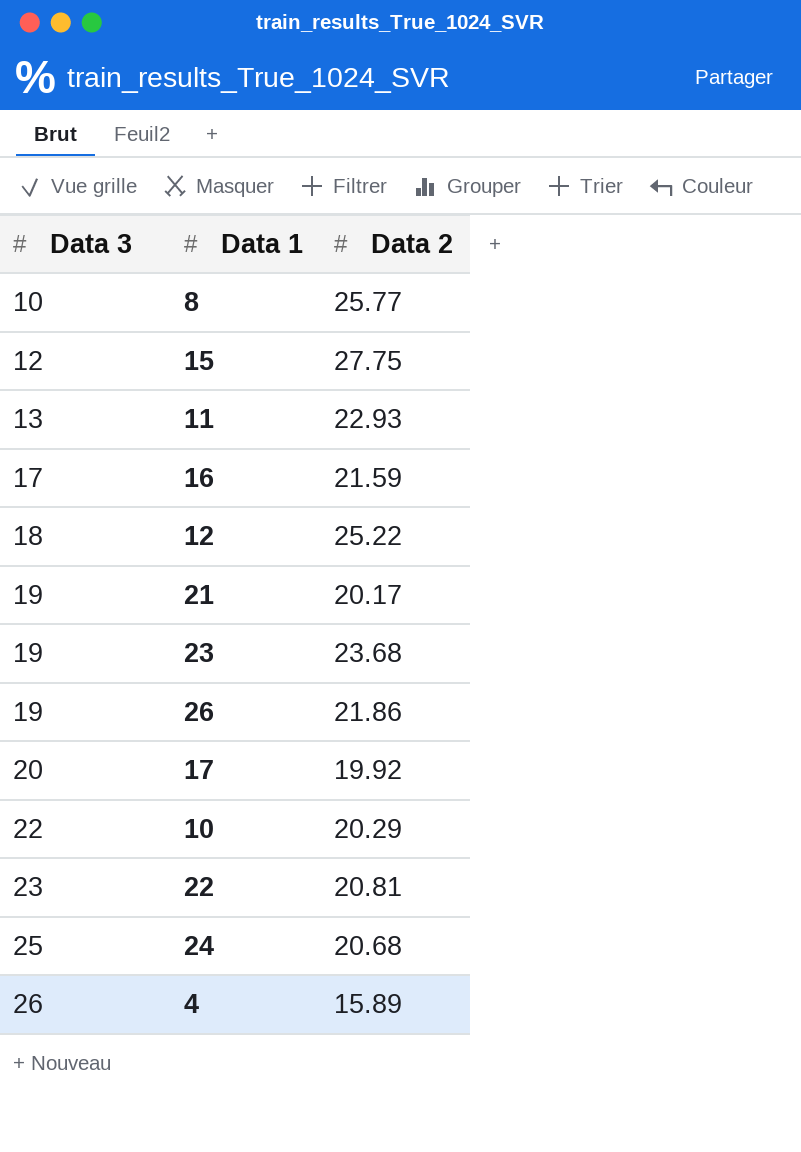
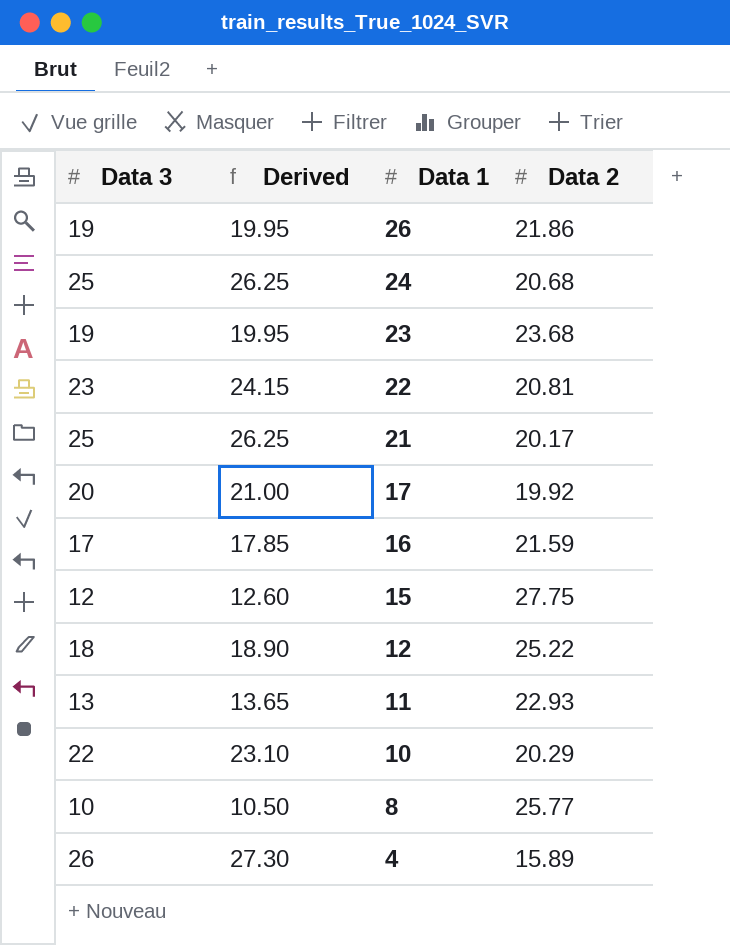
row order: Data 3 ascending -> Data 1 descending
column Derived | formula: none -> [Data 3] * 1.05
21 | Data 3: 19 -> 25

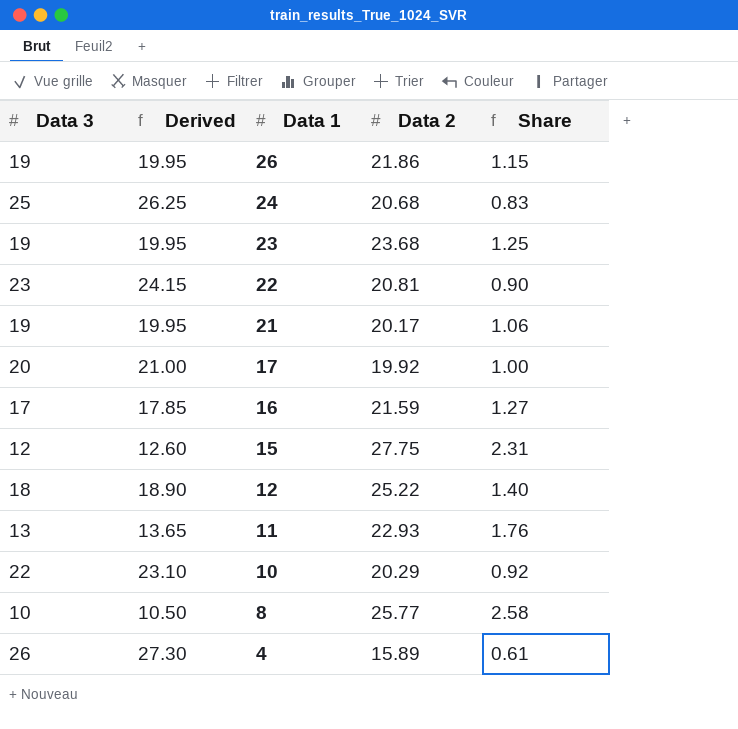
column Share | formula: none -> [Data 2] / [Data 3]
21 | Data 3: 25 -> 19
21 | Derived: 26.25 -> 19.95

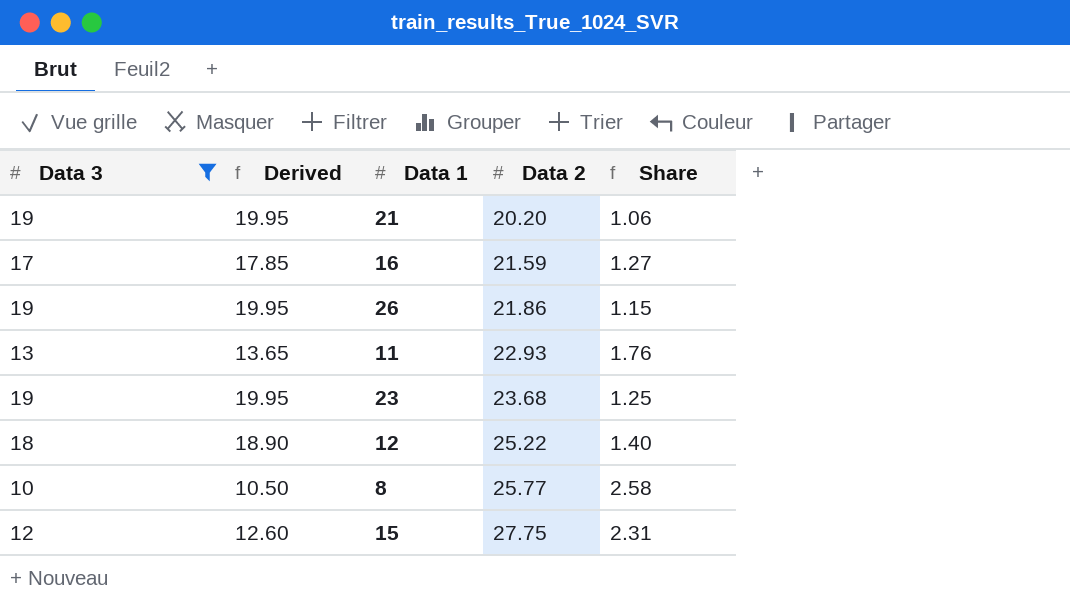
filter: none -> Data 3 <= 19
row order: Data 1 descending -> Data 2 ascending
21 | Data 2: 20.17 -> 20.20

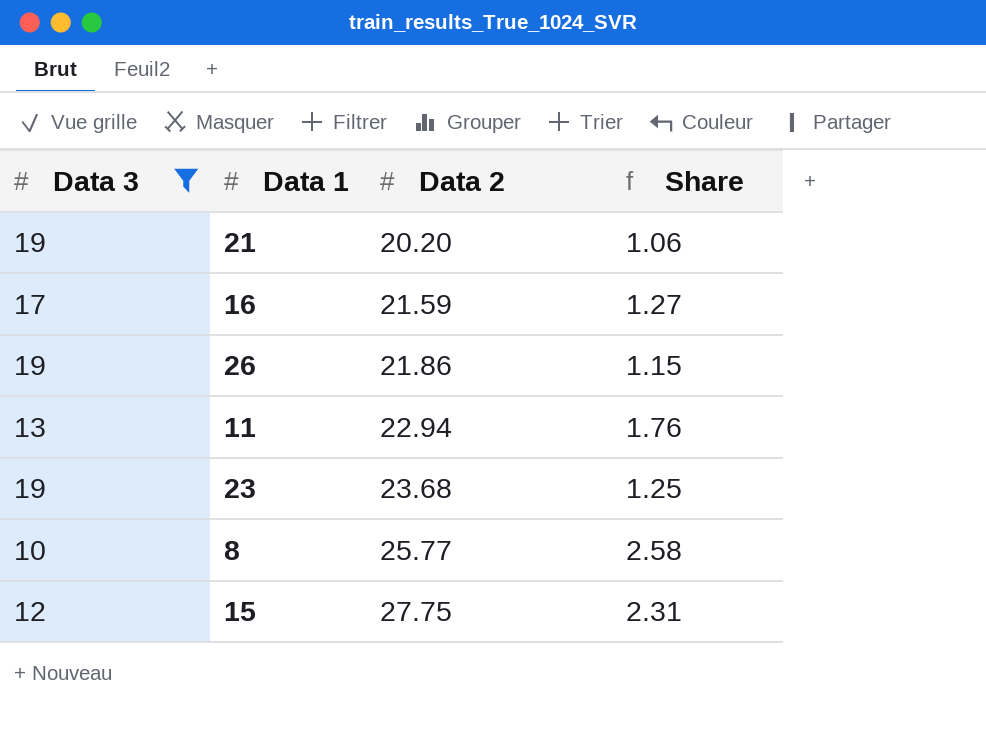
column Derived | formula: [Data 3] * 1.05 -> none
row 12: 18 | 18.90 | 25.22 | 1.40 -> none
11 | Data 2: 22.93 -> 22.94

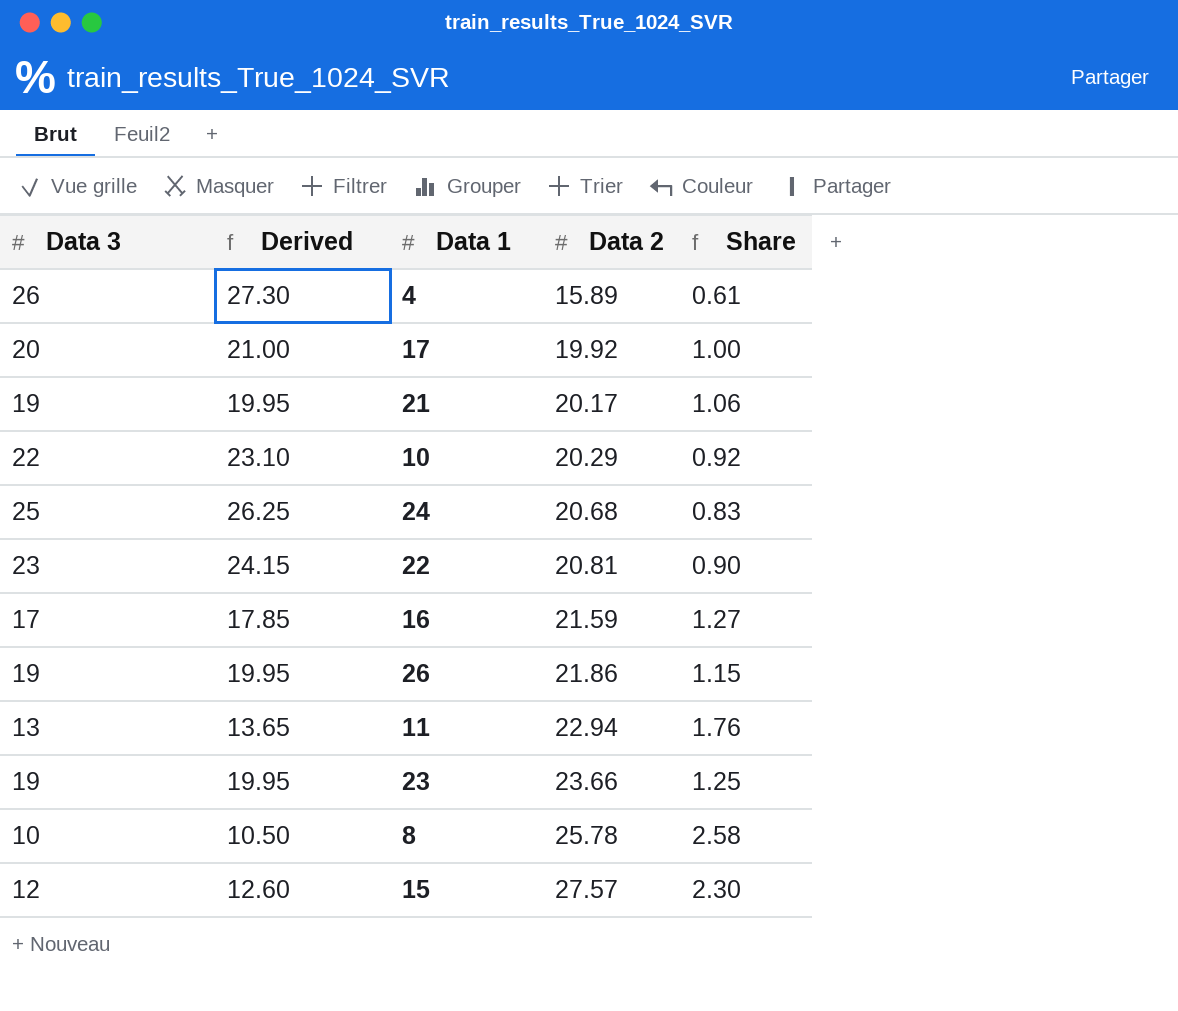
filter: Data 3 <= 19 -> none
column Derived | formula: none -> [Data 3] * 1.05
21 | Data 2: 20.20 -> 20.17
23 | Data 2: 23.68 -> 23.66
8 | Data 2: 25.77 -> 25.78
15 | Data 2: 27.75 -> 27.57
15 | Share: 2.31 -> 2.30

